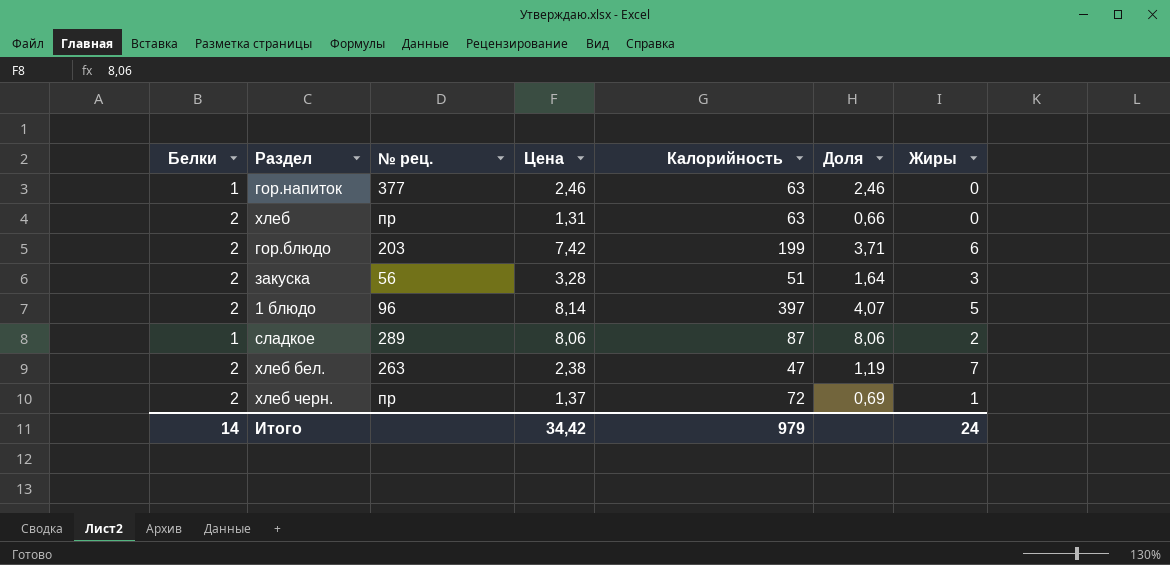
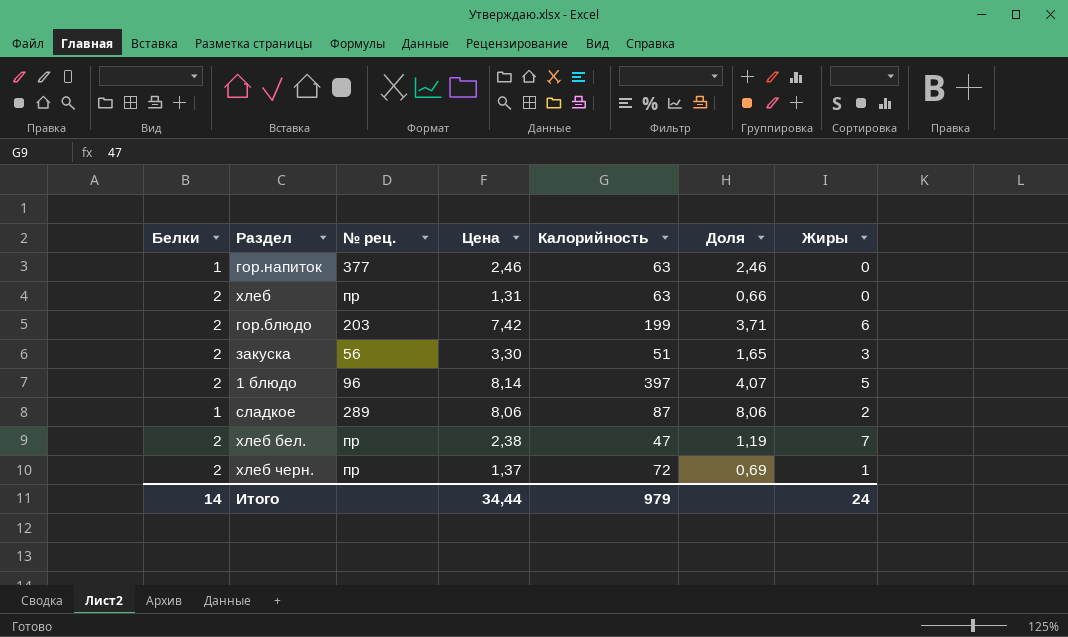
закуска | Цена: 3,28 -> 3,30
закуска | Доля: 1,64 -> 1,65
хлеб бел. | № рец.: 263 -> пр
Итого | Цена: 34,42 -> 34,44

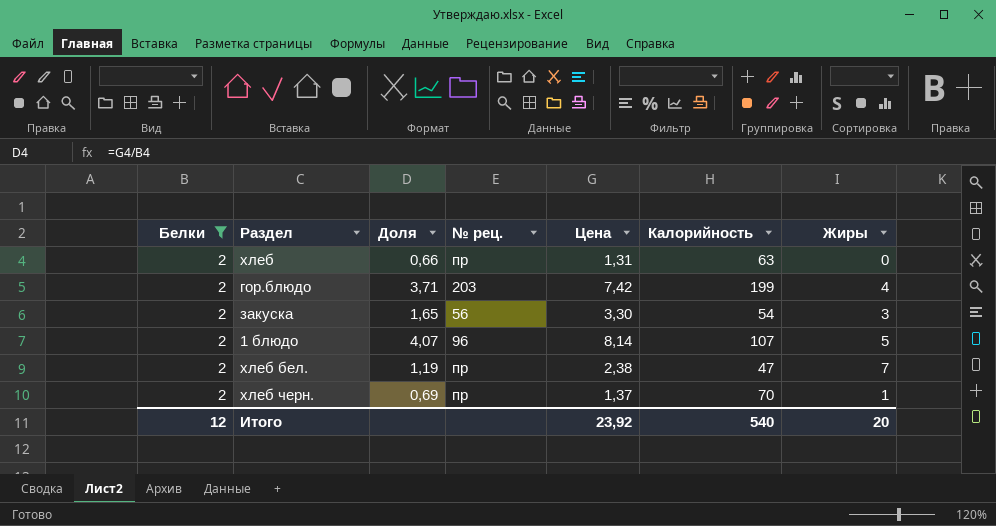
filter: none -> Белки = 2
column Доля | position: 6 -> 3
гор.блюдо | Жиры: 6 -> 4
закуска | Калорийность: 51 -> 54
1 блюдо | Калорийность: 397 -> 107
хлеб черн. | Калорийность: 72 -> 70
Итого | Белки: 14 -> 12
Итого | Цена: 34,44 -> 23,92
Итого | Калорийность: 979 -> 540
Итого | Жиры: 24 -> 20

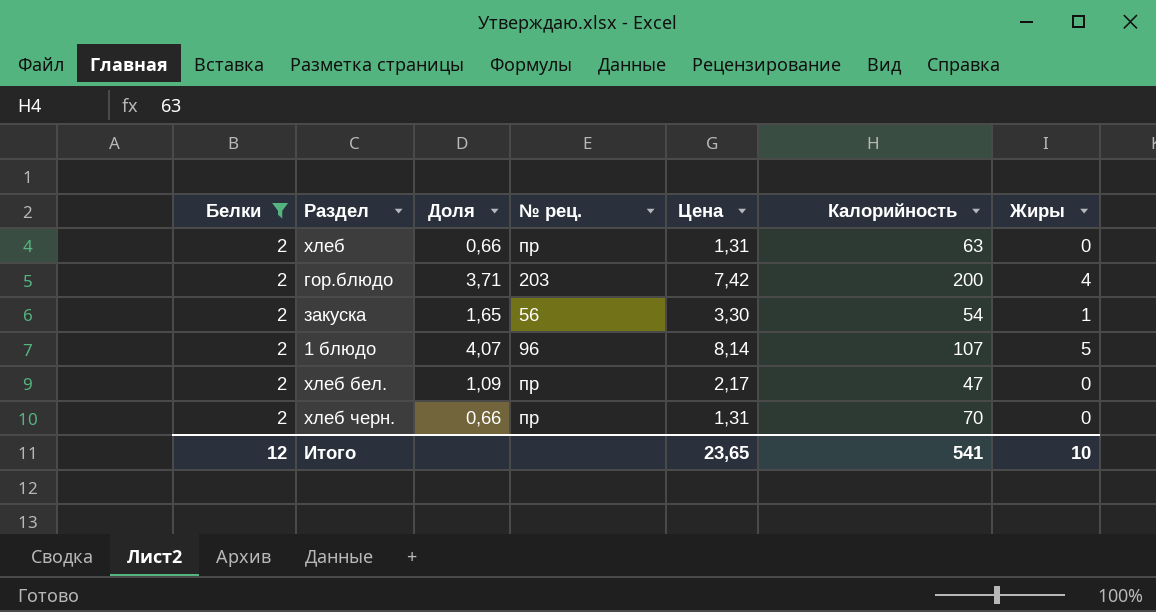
гор.блюдо | Калорийность: 199 -> 200
закуска | Жиры: 3 -> 1
хлеб бел. | Доля: 1,19 -> 1,09
хлеб бел. | Цена: 2,38 -> 2,17
хлеб бел. | Жиры: 7 -> 0
хлеб черн. | Доля: 0,69 -> 0,66
хлеб черн. | Цена: 1,37 -> 1,31
хлеб черн. | Жиры: 1 -> 0
Итого | Цена: 23,92 -> 23,65
Итого | Калорийность: 540 -> 541
Итого | Жиры: 20 -> 10

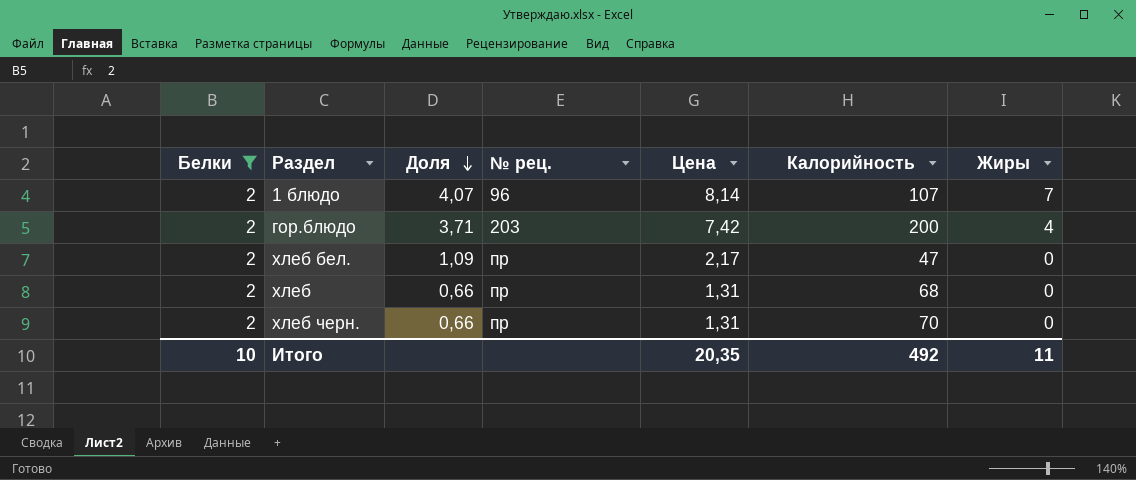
row order: none -> Доля descending
row закуска: 2 | 1,65 | 56 | 3,30 | 54 | 1 -> none
1 блюдо | Жиры: 5 -> 7
хлеб | Калорийность: 63 -> 68
Итого | Белки: 12 -> 10
Итого | Цена: 23,65 -> 20,35
Итого | Калорийность: 541 -> 492
Итого | Жиры: 10 -> 11

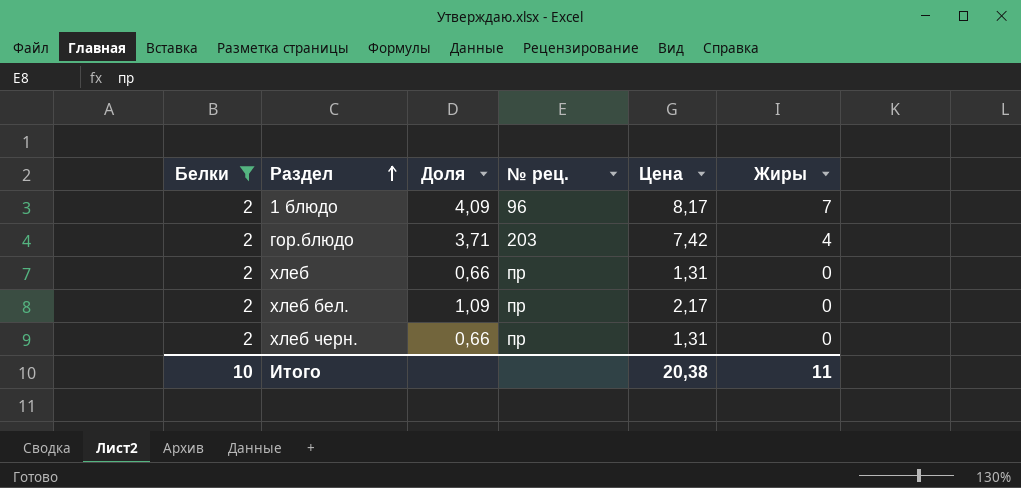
row order: Доля descending -> Раздел ascending
column Калорийность | position: 6 -> none
1 блюдо | Доля: 4,07 -> 4,09
1 блюдо | Цена: 8,14 -> 8,17
Итого | Цена: 20,35 -> 20,38

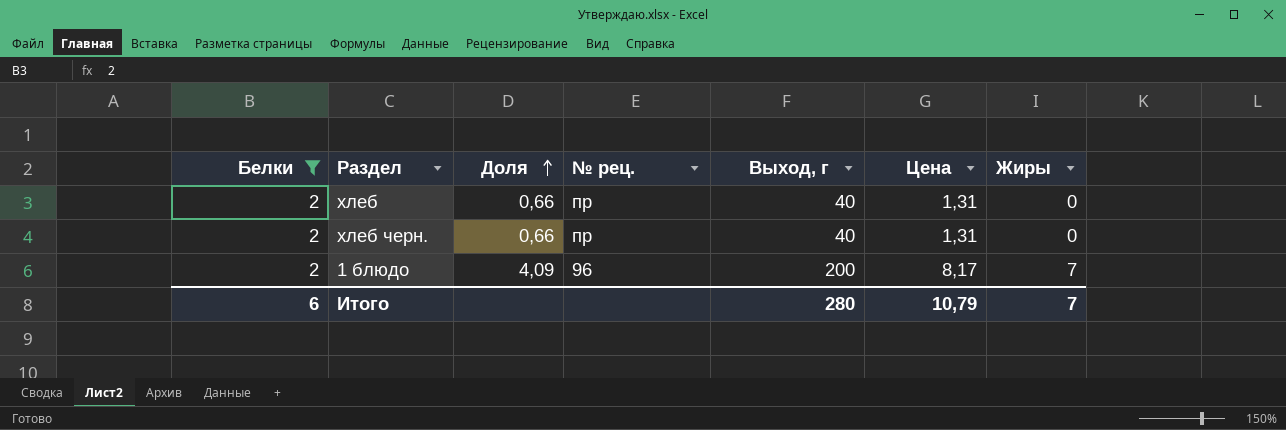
row order: Раздел ascending -> Доля ascending
column Выход, г | position: none -> 5
row гор.блюдо: 2 | 3,71 | 203 | 7,42 | 4 -> none
row хлеб бел.: 2 | 1,09 | пр | 2,17 | 0 -> none
Итого | Белки: 10 -> 6
Итого | Цена: 20,38 -> 10,79
Итого | Жиры: 11 -> 7

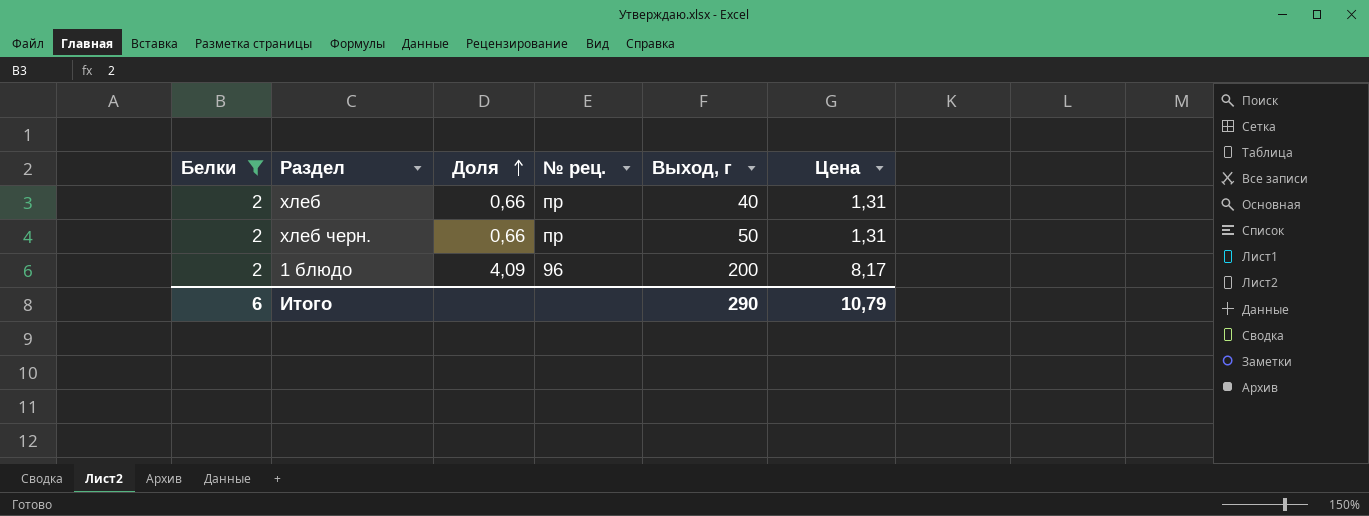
column Жиры | position: 7 -> none
хлеб черн. | Выход, г: 40 -> 50
Итого | Выход, г: 280 -> 290

